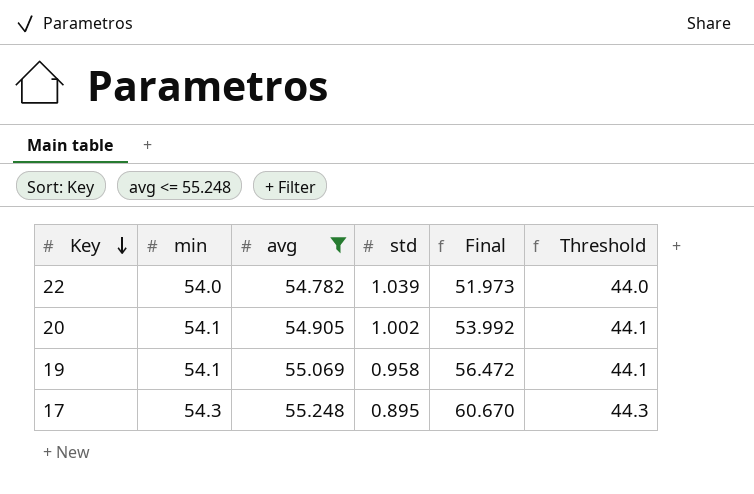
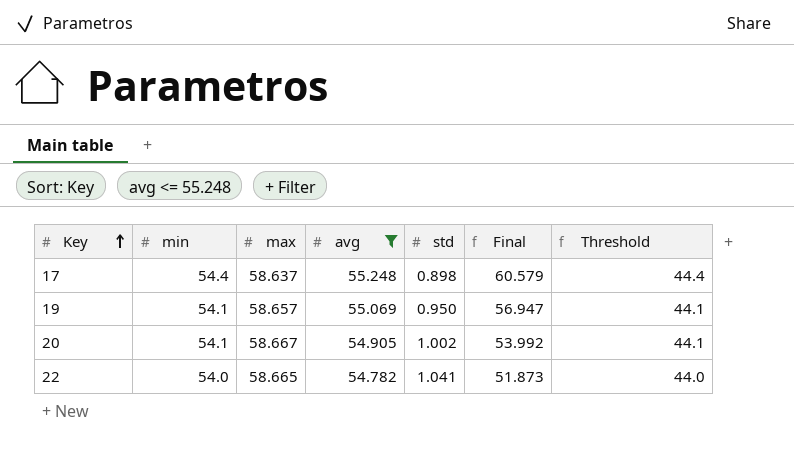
row order: Key descending -> Key ascending
column max | position: none -> 3
17 | min: 54.3 -> 54.4
17 | std: 0.895 -> 0.898
17 | Final: 60.670 -> 60.579
17 | Threshold: 44.3 -> 44.4
19 | std: 0.958 -> 0.950
19 | Final: 56.472 -> 56.947
22 | std: 1.039 -> 1.041
22 | Final: 51.973 -> 51.873

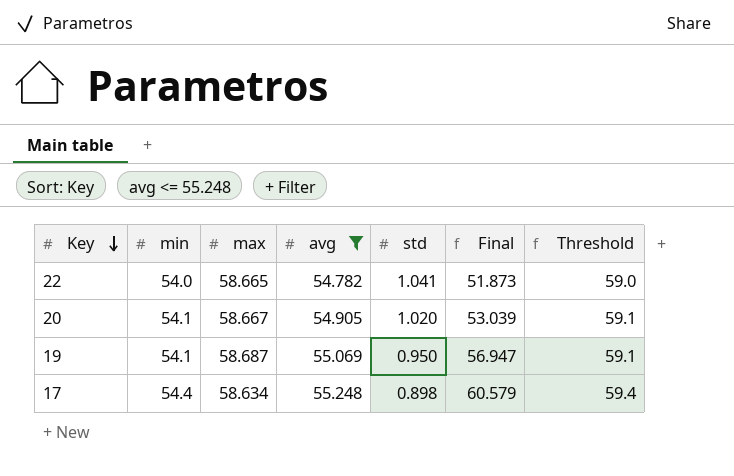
row order: Key ascending -> Key descending
column Threshold | formula: [min] - 10 -> [min] + 5
20 | std: 1.002 -> 1.020
20 | Final: 53.992 -> 53.039
19 | max: 58.657 -> 58.687
17 | max: 58.637 -> 58.634

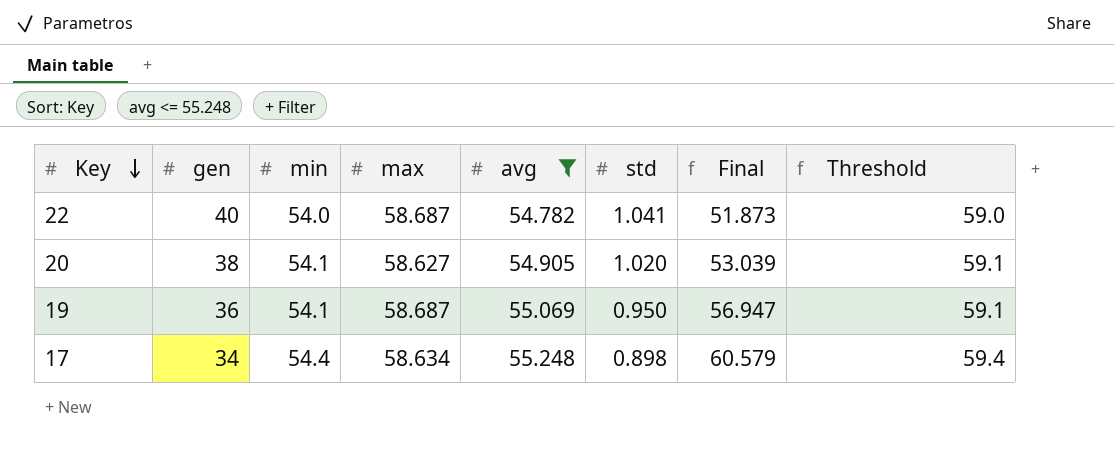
column gen | position: none -> 2
22 | max: 58.665 -> 58.687
20 | max: 58.667 -> 58.627

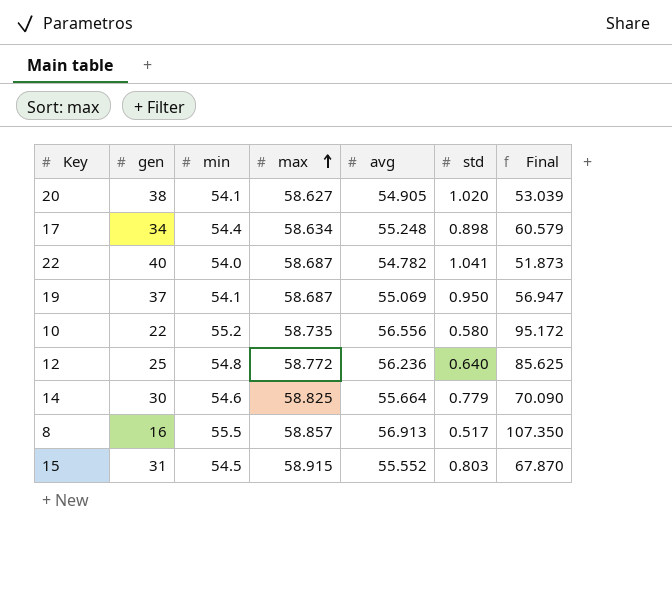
filter: avg <= 55.248 -> none
row order: Key descending -> max ascending
column Threshold | formula: [min] + 5 -> none
19 | gen: 36 -> 37

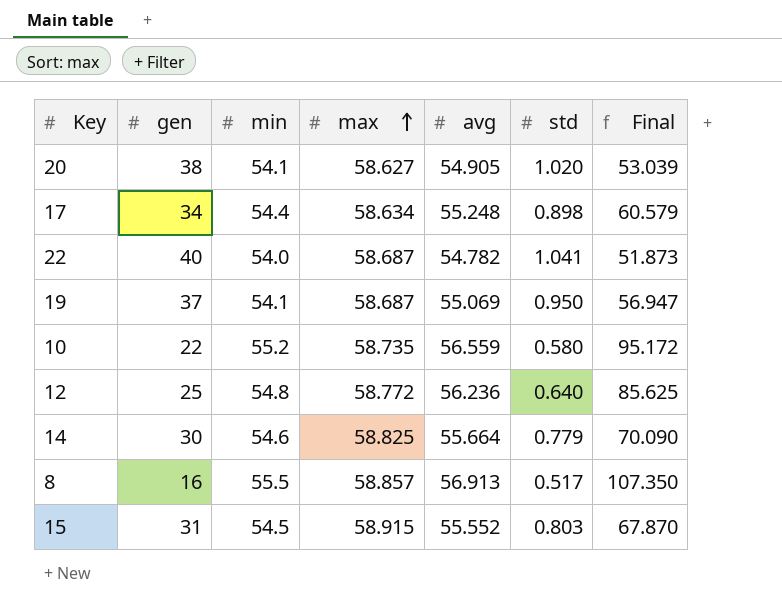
10 | avg: 56.556 -> 56.559

